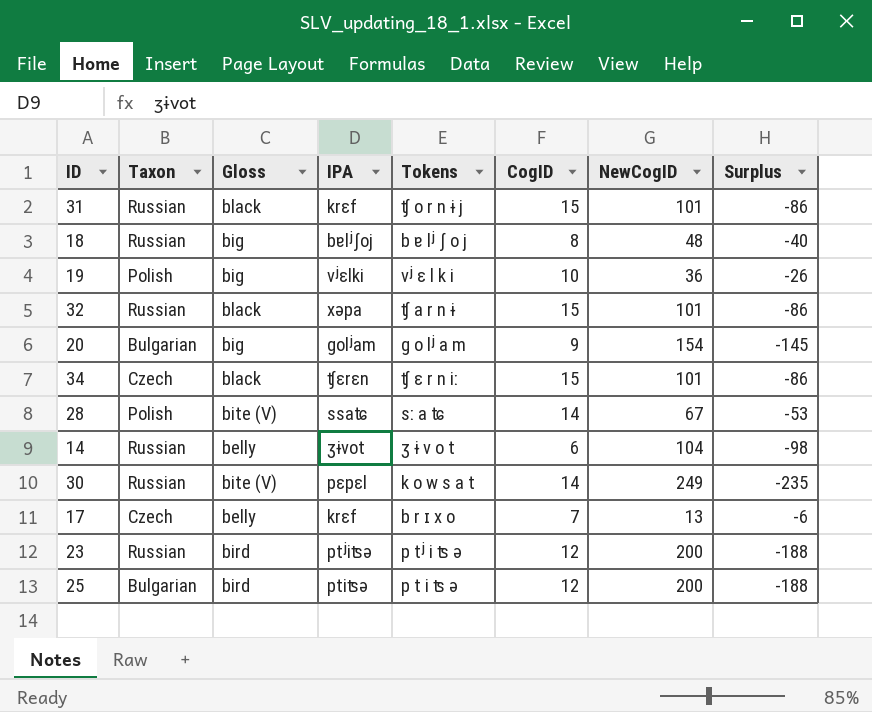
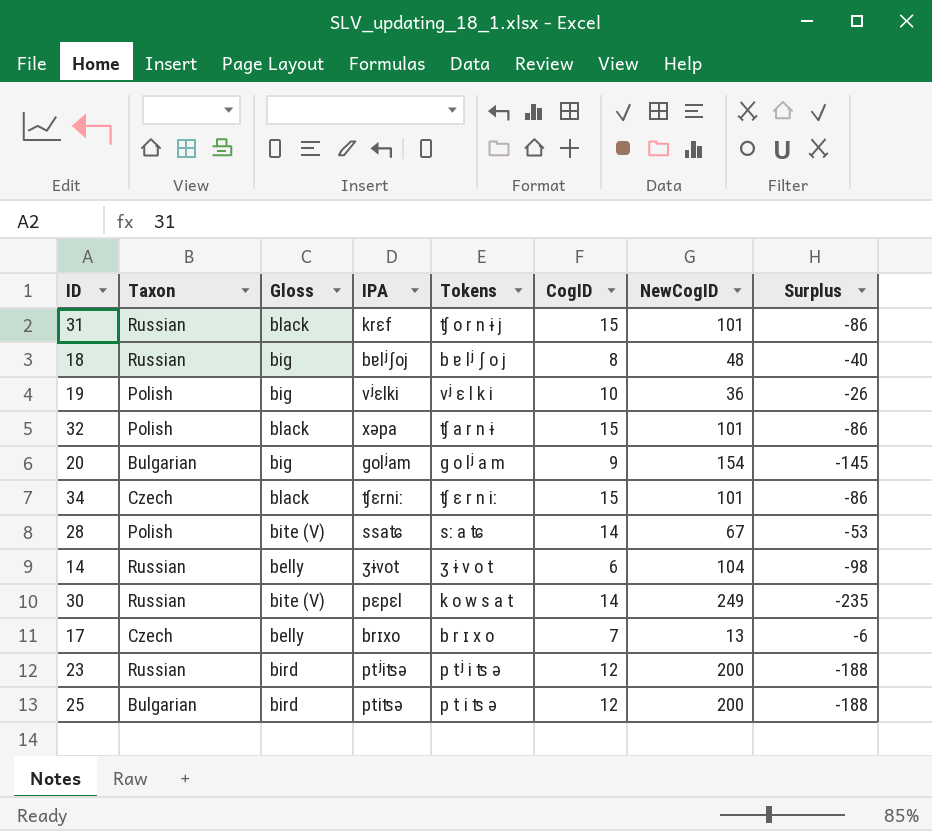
32 | Taxon: Russian -> Polish
34 | IPA: ʧɛrɛn -> ʧɛrniː
17 | IPA: krɛf -> brɪxo

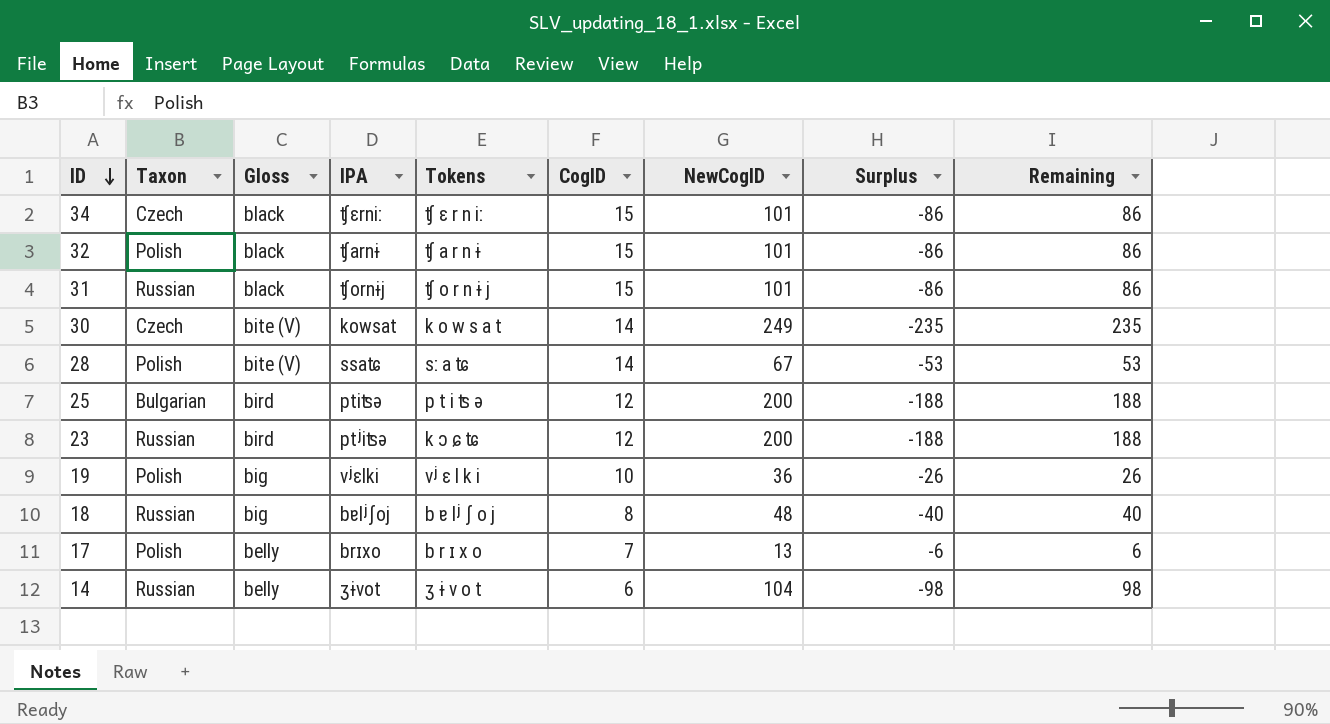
row order: none -> ID descending
column Remaining | formula: none -> [NewCogID] - [CogID]
row 20: Bulgarian | big | golʲam | g o lʲ a m | 9 | 154 | -145 -> none
32 | IPA: xəpa -> ʧarnɨ
31 | IPA: krɛf -> ʧornɨj
30 | Taxon: Russian -> Czech
30 | IPA: pɛpɛl -> kowsat
23 | Tokens: p tʲ i ʦ ə -> k ɔ ɕ ʨ
17 | Taxon: Czech -> Polish

